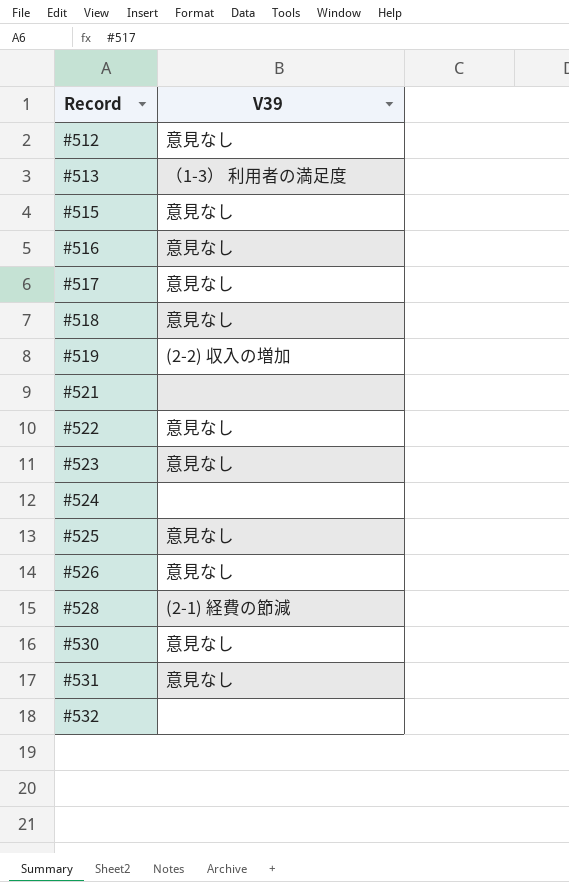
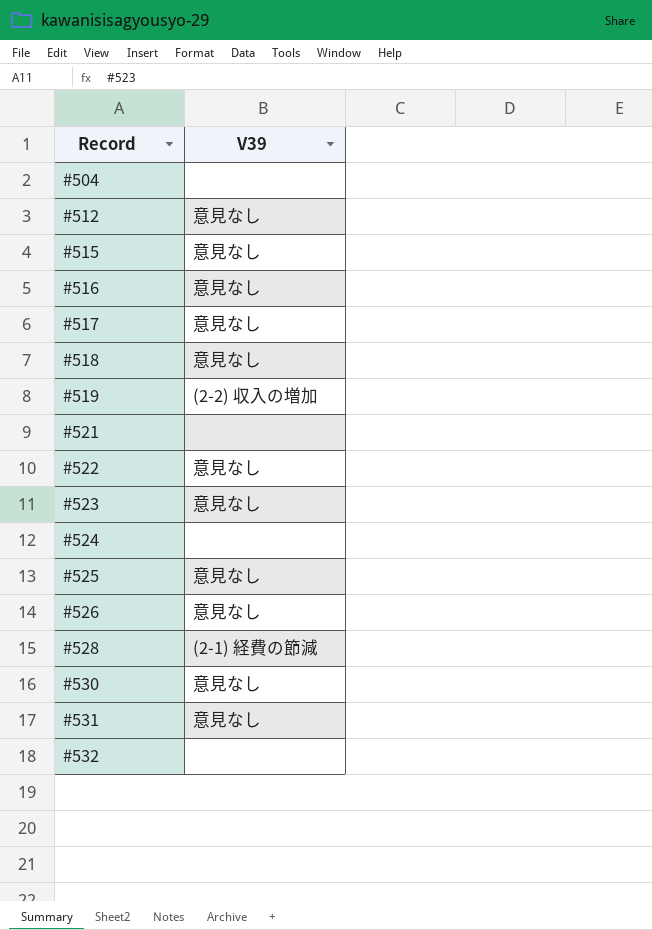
row #513: （1-3） 利用者の満足度 -> none
row #504: none -> none

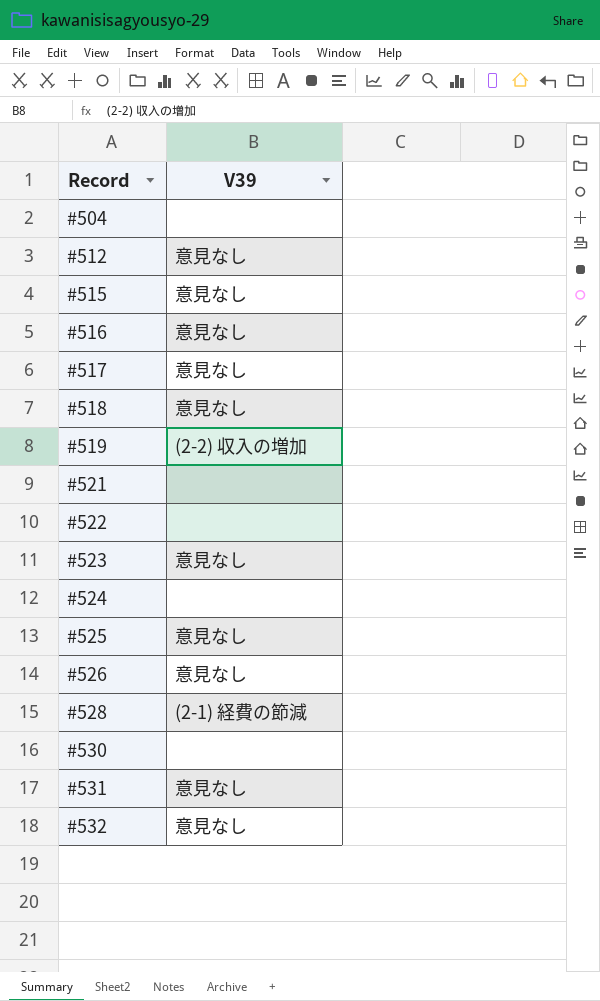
#522 | V39: 意見なし -> none
#530 | V39: 意見なし -> none
#532 | V39: none -> 意見なし

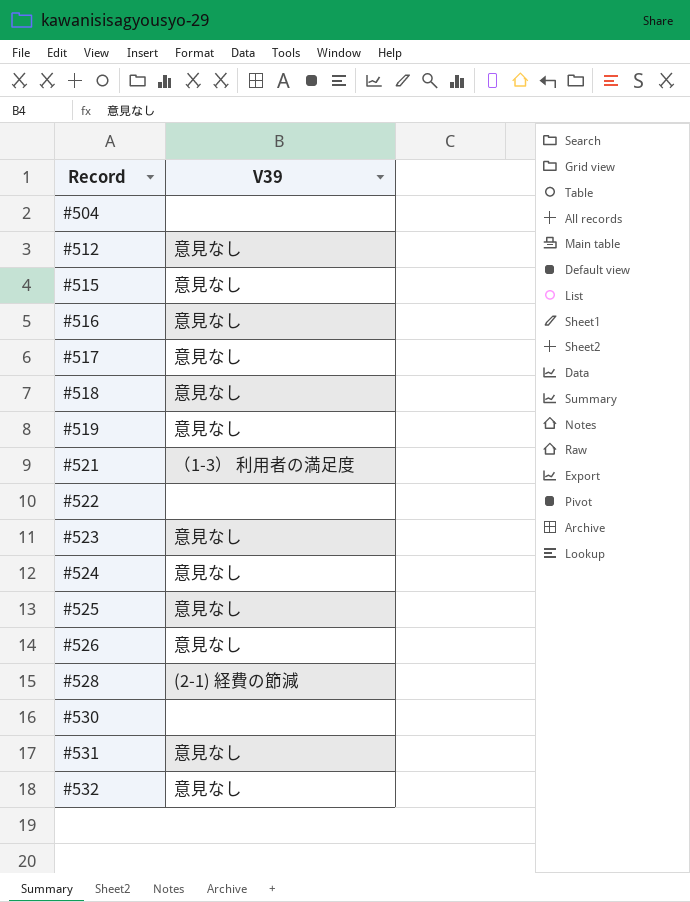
#519 | V39: (2-2) 収入の増加 -> 意見なし
#521 | V39: none -> （1-3） 利用者の満足度
#524 | V39: none -> 意見なし

